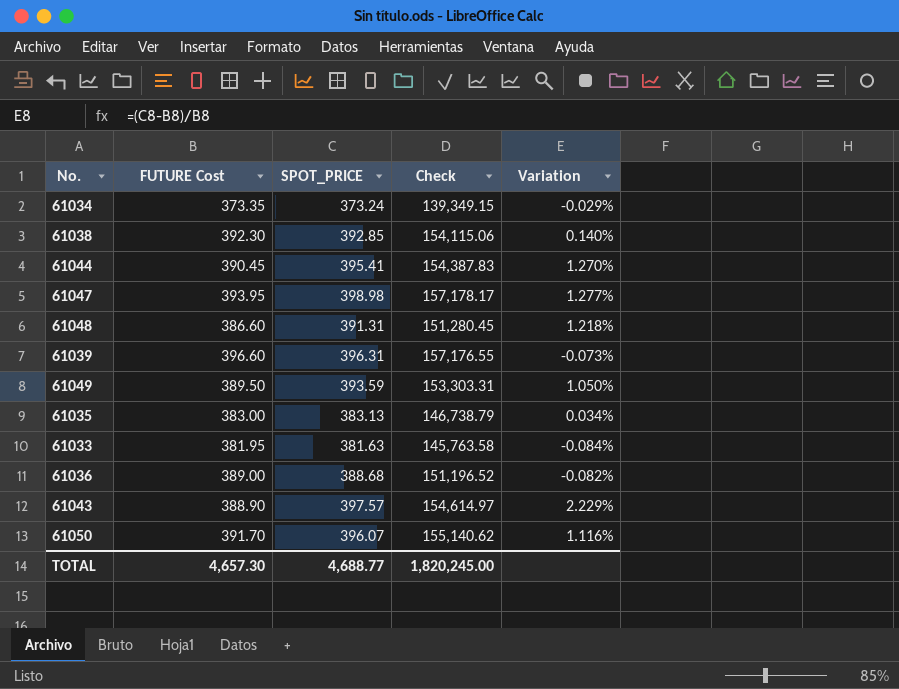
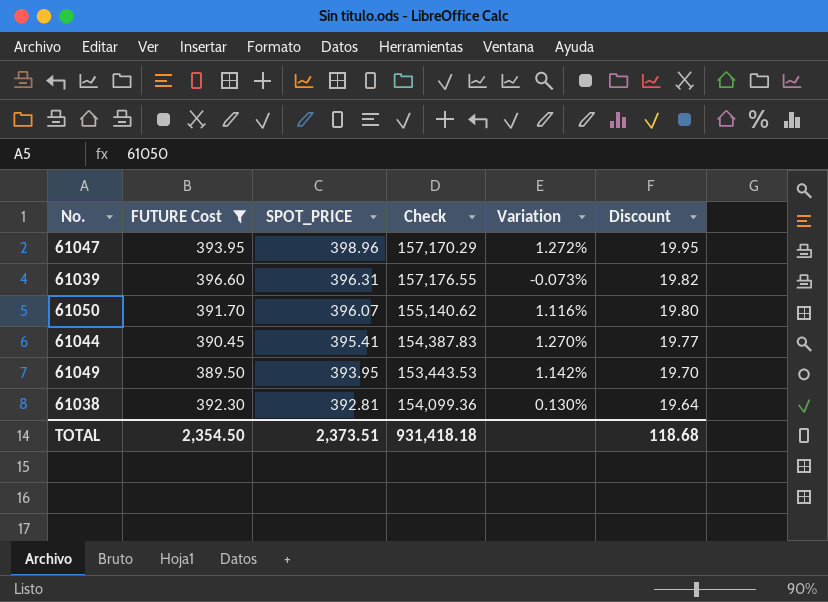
filter: none -> FUTURE Cost >= 389.50
row order: none -> SPOT_PRICE descending
column Discount | formula: none -> [SPOT_PRICE] * 0.05
61047 | SPOT_PRICE: 398.98 -> 398.96
61047 | Check: 157,178.17 -> 157,170.29
61047 | Variation: 1.277% -> 1.272%
61049 | SPOT_PRICE: 393.59 -> 393.95
61049 | Check: 153,303.31 -> 153,443.53
61049 | Variation: 1.050% -> 1.142%
61038 | SPOT_PRICE: 392.85 -> 392.81
61038 | Check: 154,115.06 -> 154,099.36
61038 | Variation: 0.140% -> 0.130%
TOTAL | FUTURE Cost: 4,657.30 -> 2,354.50
TOTAL | SPOT_PRICE: 4,688.77 -> 2,373.51
TOTAL | Check: 1,820,245.00 -> 931,418.18

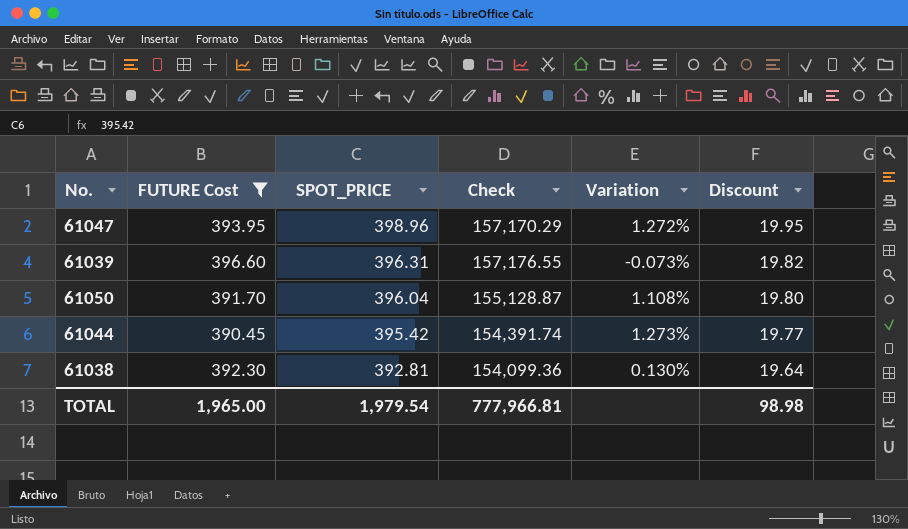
row 61049: 389.50 | 393.95 | 153,443.53 | 1.142% | 19.70 -> none
61050 | SPOT_PRICE: 396.07 -> 396.04
61050 | Check: 155,140.62 -> 155,128.87
61050 | Variation: 1.116% -> 1.108%
61044 | SPOT_PRICE: 395.41 -> 395.42
61044 | Check: 154,387.83 -> 154,391.74
61044 | Variation: 1.270% -> 1.273%
TOTAL | FUTURE Cost: 2,354.50 -> 1,965.00
TOTAL | SPOT_PRICE: 2,373.51 -> 1,979.54
TOTAL | Check: 931,418.18 -> 777,966.81
TOTAL | Discount: 118.68 -> 98.98

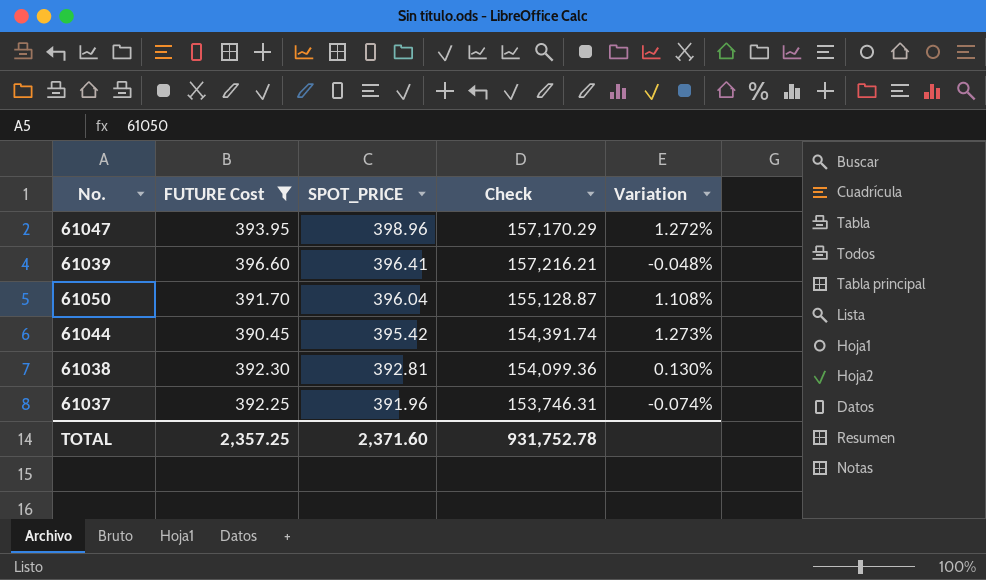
column Discount | formula: [SPOT_PRICE] * 0.05 -> none
61039 | SPOT_PRICE: 396.31 -> 396.41
61039 | Check: 157,176.55 -> 157,216.21
61039 | Variation: -0.073% -> -0.048%
row 61037: none -> 392.25 | 391.96 | 153,746.31 | -0.074%
TOTAL | FUTURE Cost: 1,965.00 -> 2,357.25
TOTAL | SPOT_PRICE: 1,979.54 -> 2,371.60
TOTAL | Check: 777,966.81 -> 931,752.78

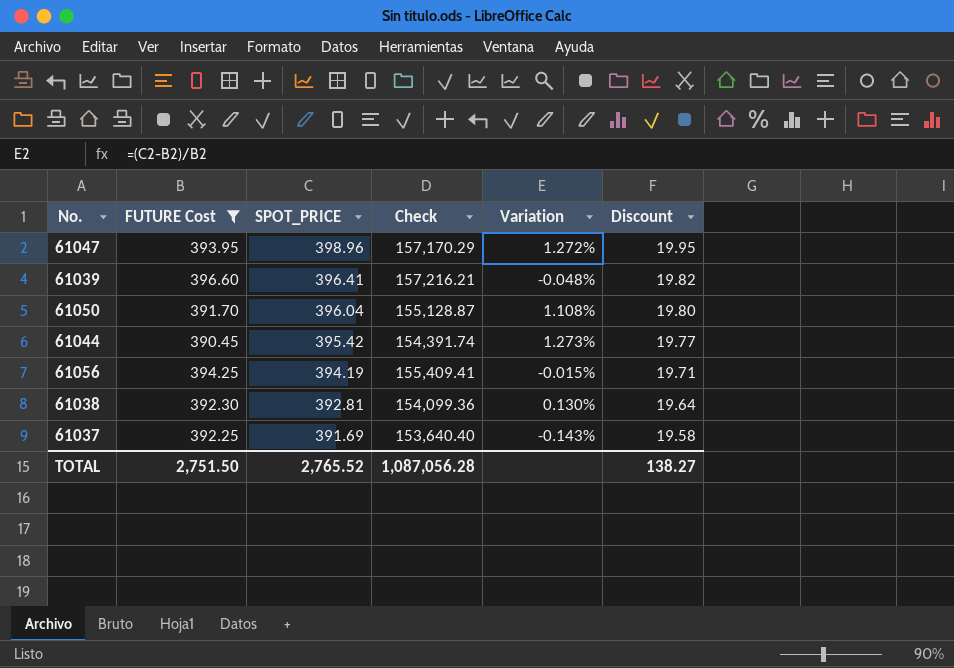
column Discount | formula: none -> [SPOT_PRICE] * 0.05
row 61056: none -> 394.25 | 394.19 | 155,409.41 | -0.015% | 19.71
61037 | SPOT_PRICE: 391.96 -> 391.69
61037 | Check: 153,746.31 -> 153,640.40
61037 | Variation: -0.074% -> -0.143%
TOTAL | FUTURE Cost: 2,357.25 -> 2,751.50
TOTAL | SPOT_PRICE: 2,371.60 -> 2,765.52
TOTAL | Check: 931,752.78 -> 1,087,056.28

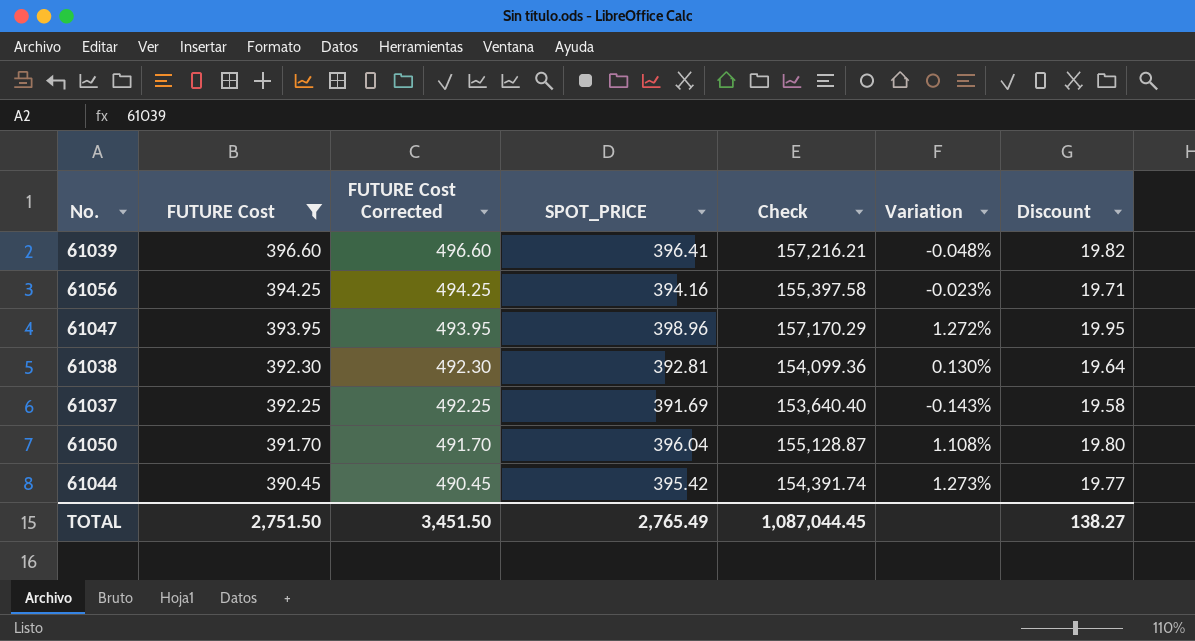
row order: SPOT_PRICE descending -> FUTURE Cost descending
column FUTURE Cost Corrected | formula: none -> [FUTURE Cost] + 100
61056 | SPOT_PRICE: 394.19 -> 394.16
61056 | Check: 155,409.41 -> 155,397.58
61056 | Variation: -0.015% -> -0.023%
TOTAL | SPOT_PRICE: 2,765.52 -> 2,765.49
TOTAL | Check: 1,087,056.28 -> 1,087,044.45

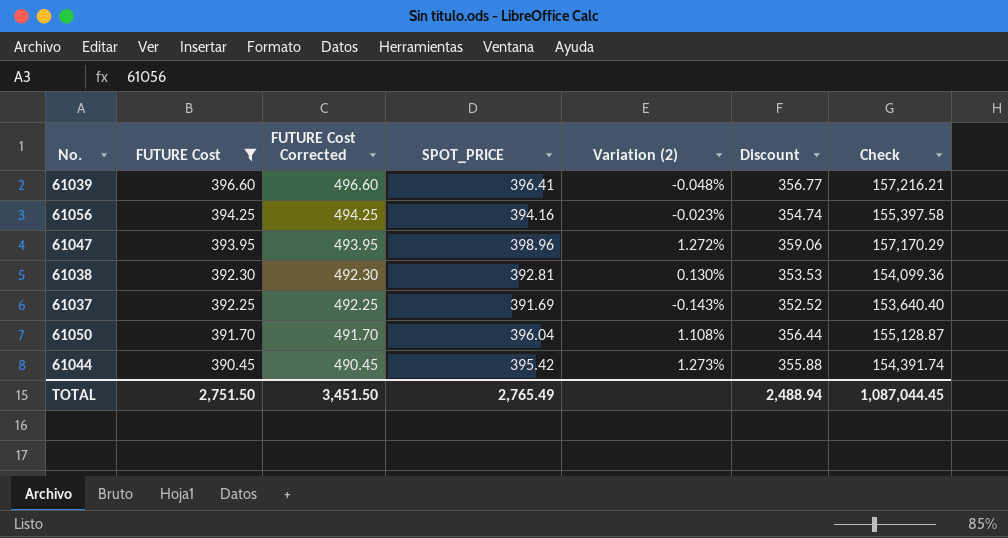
column name: Variation -> Variation (2)
column Discount | formula: [SPOT_PRICE] * 0.05 -> [SPOT_PRICE] * 0.9
column Check | position: 5 -> 7
TOTAL | Discount: 138.27 -> 2,488.94

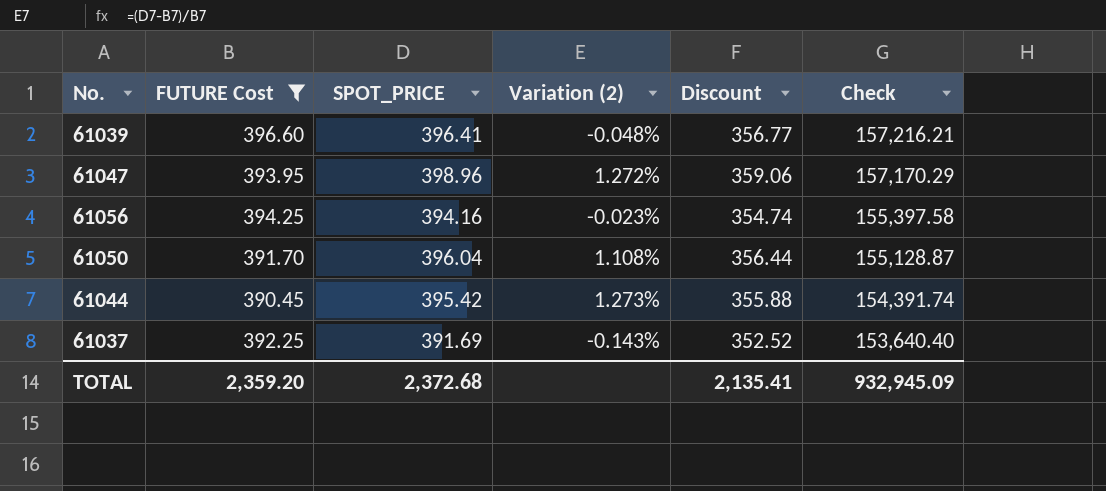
row order: FUTURE Cost descending -> Check descending
column FUTURE Cost Corrected | formula: [FUTURE Cost] + 100 -> none
row 61038: 392.30 | 492.30 | 392.81 | 0.130% | 353.53 | 154,099.36 -> none
TOTAL | FUTURE Cost: 2,751.50 -> 2,359.20
TOTAL | SPOT_PRICE: 2,765.49 -> 2,372.68
TOTAL | Discount: 2,488.94 -> 2,135.41
TOTAL | Check: 1,087,044.45 -> 932,945.09

